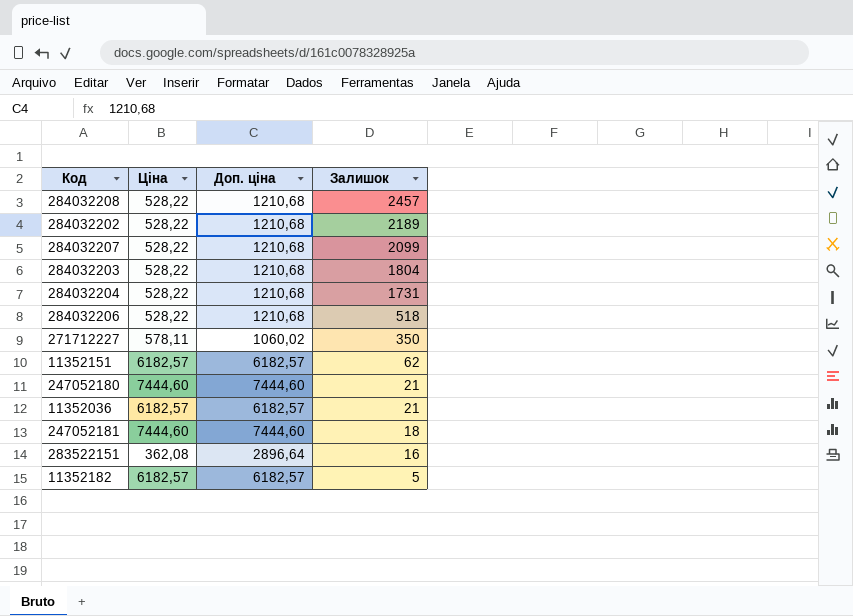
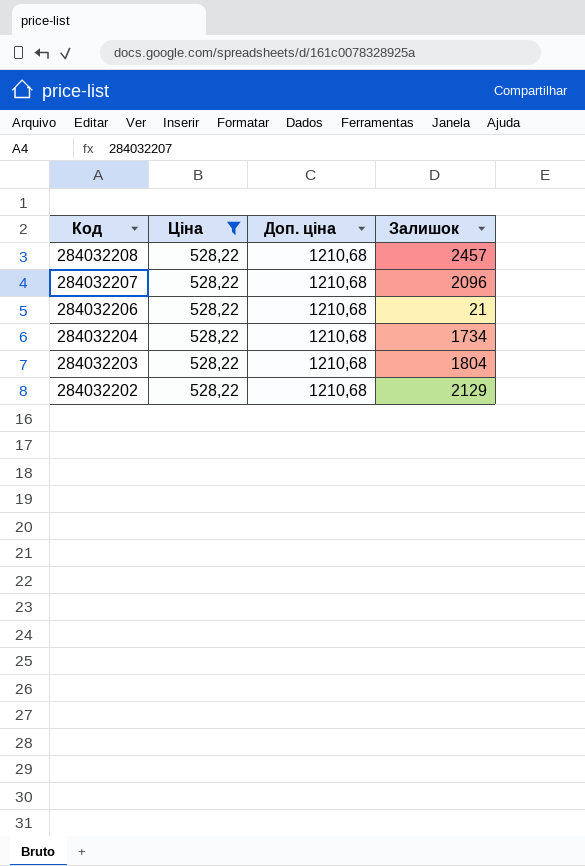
filter: none -> Ціна = 528,22
row order: Залишок descending -> Код descending
284032207 | Залишок: 2099 -> 2096
284032206 | Залишок: 518 -> 21
284032204 | Залишок: 1731 -> 1734
284032202 | Залишок: 2189 -> 2129

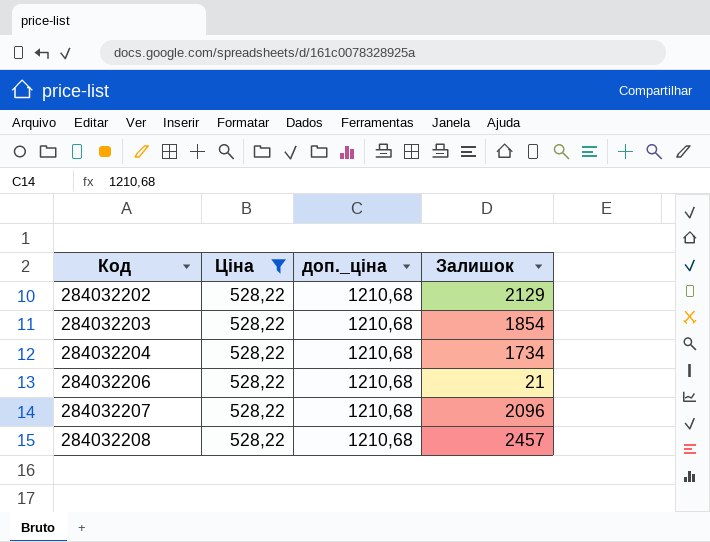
row order: Код descending -> Код ascending
column name: Доп. ціна -> доп._ціна
284032203 | Залишок: 1804 -> 1854

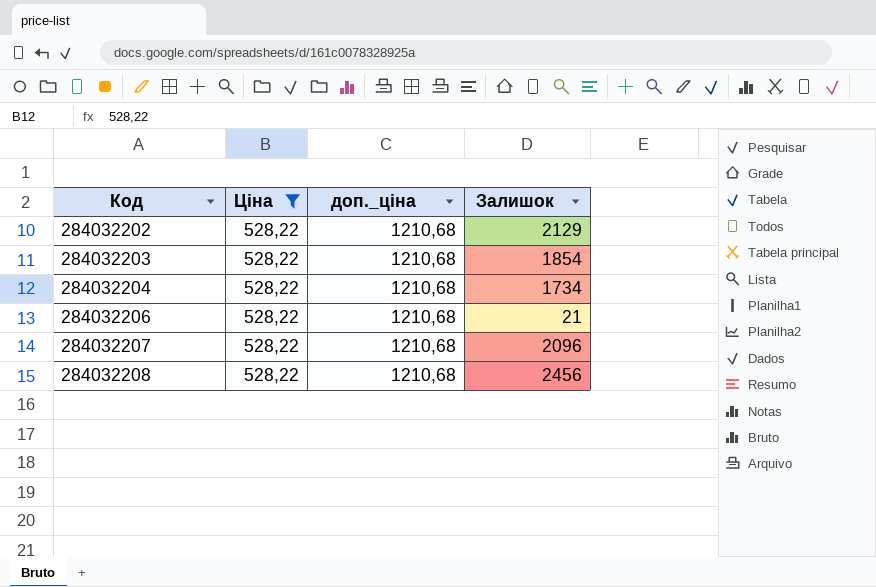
284032208 | Залишок: 2457 -> 2456

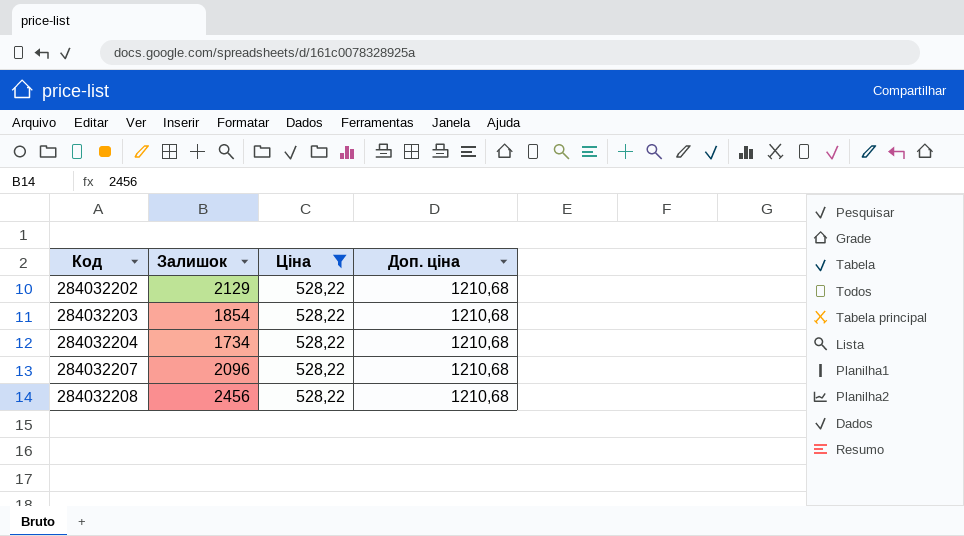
column Залишок | position: 4 -> 2
column name: доп._ціна -> Доп. ціна
row 284032206: 528,22 | 1210,68 | 21 -> none

